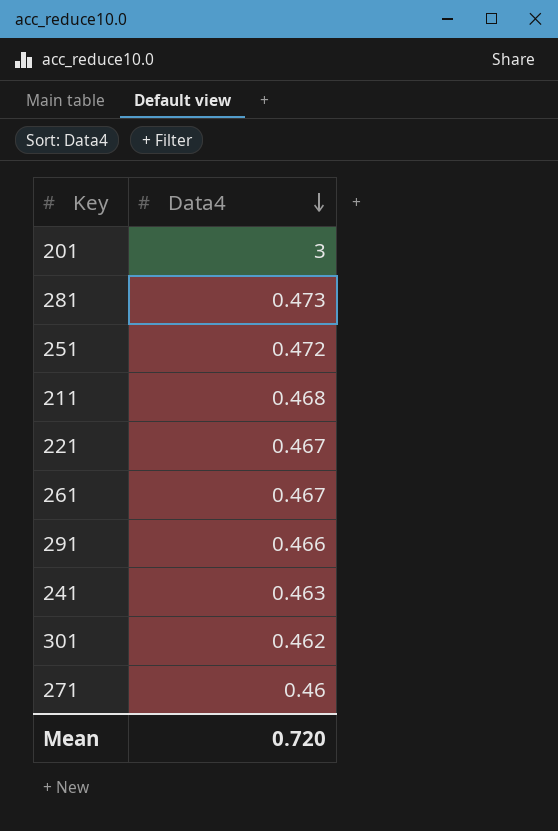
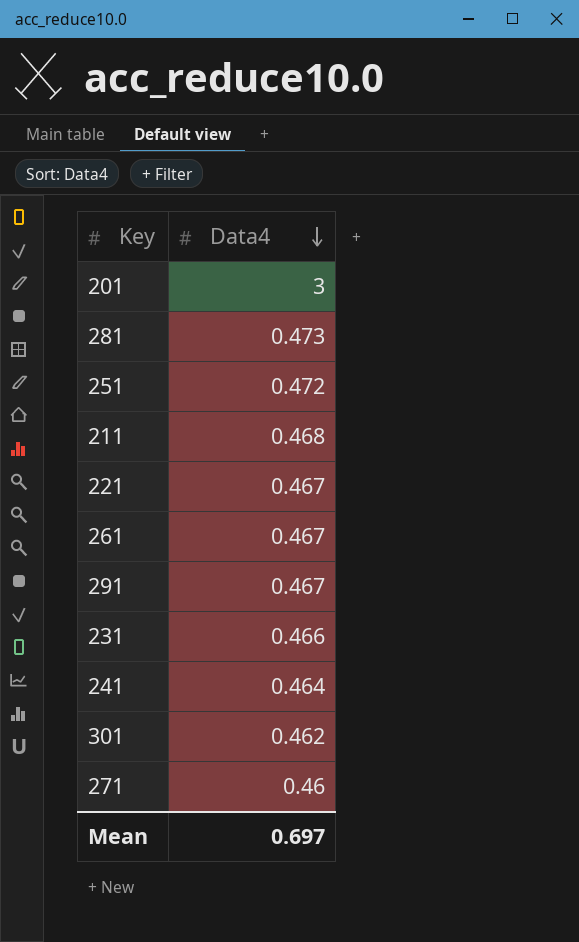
291 | Data4: 0.466 -> 0.467
row 231: none -> 0.466
241 | Data4: 0.463 -> 0.464
Mean | Data4: 0.720 -> 0.697

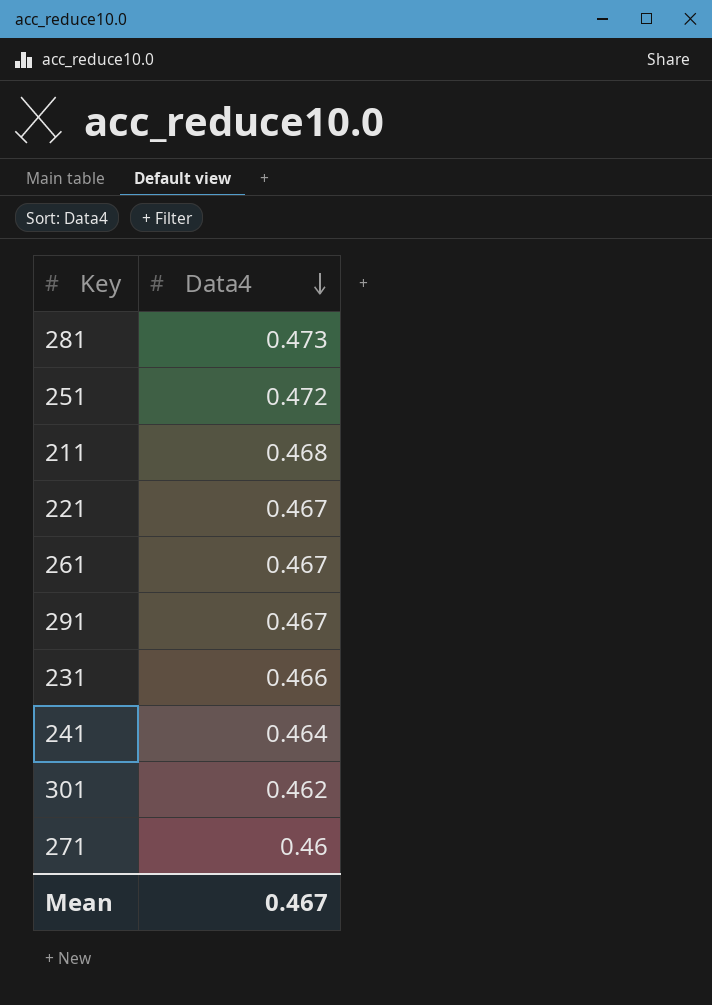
row 201: 3 -> none
Mean | Data4: 0.697 -> 0.467

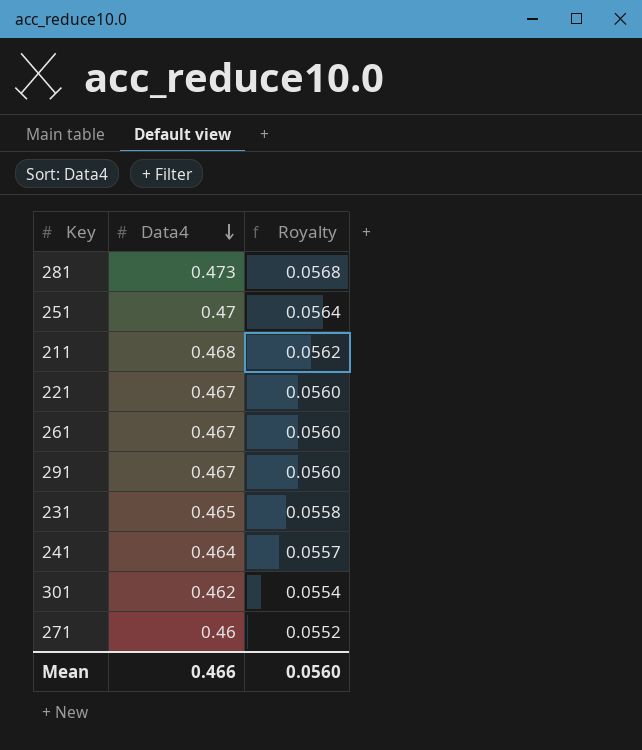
column Royalty | formula: none -> [Data4] * 0.12
251 | Data4: 0.472 -> 0.47
231 | Data4: 0.466 -> 0.465
Mean | Data4: 0.467 -> 0.466

